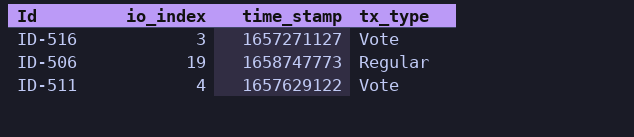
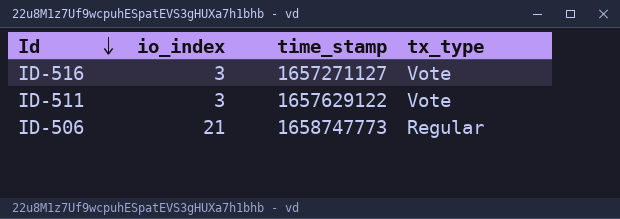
row order: none -> Id descending
ID-511 | io_index: 4 -> 3
ID-506 | io_index: 19 -> 21

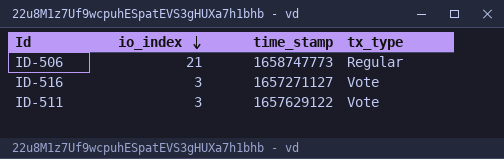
row order: Id descending -> io_index descending

